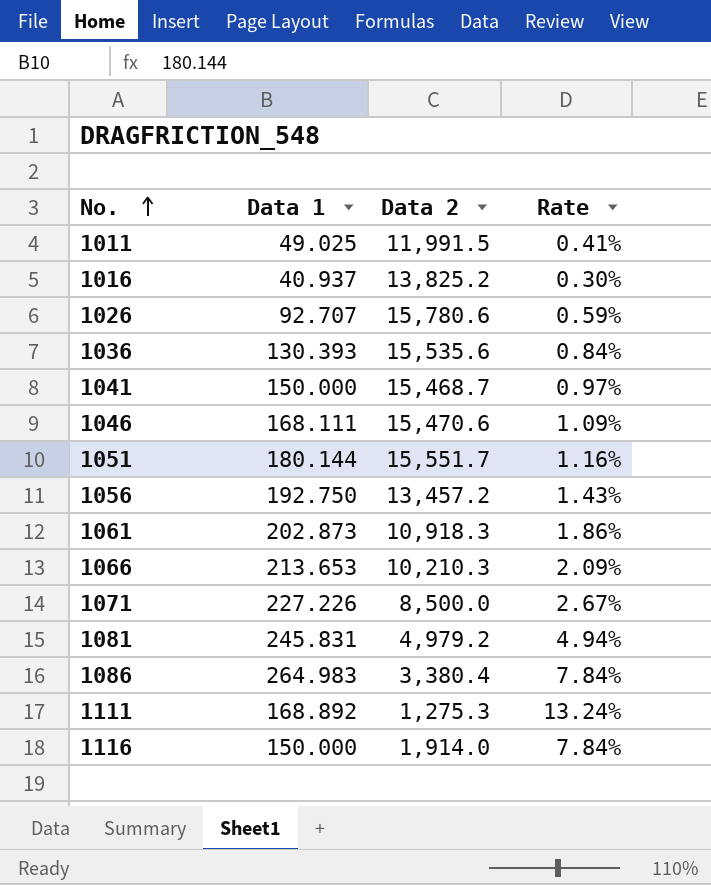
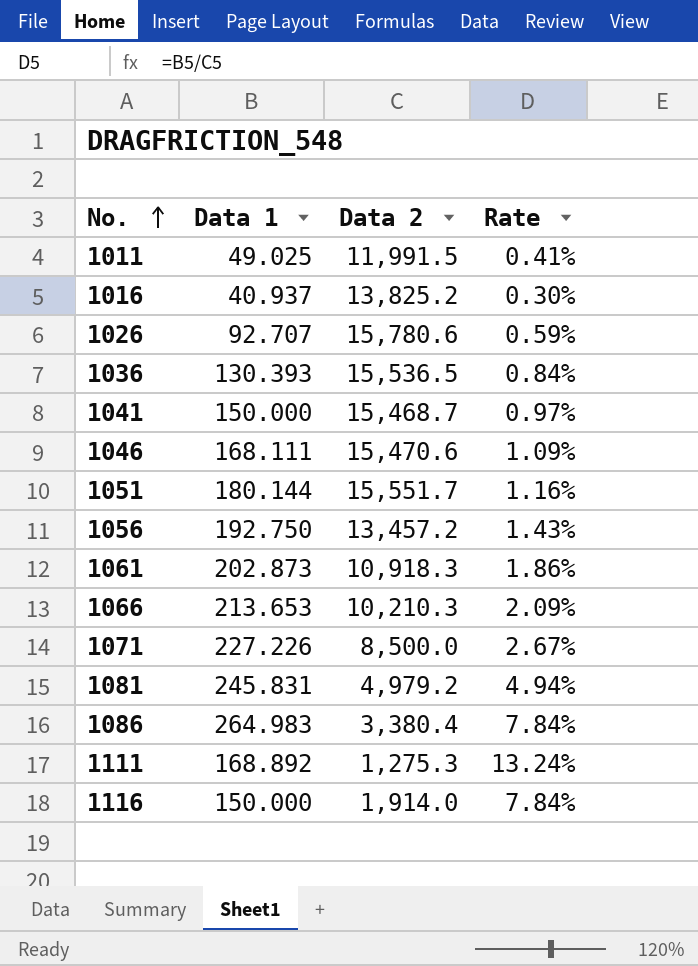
1036 | Data 2: 15,535.6 -> 15,536.5

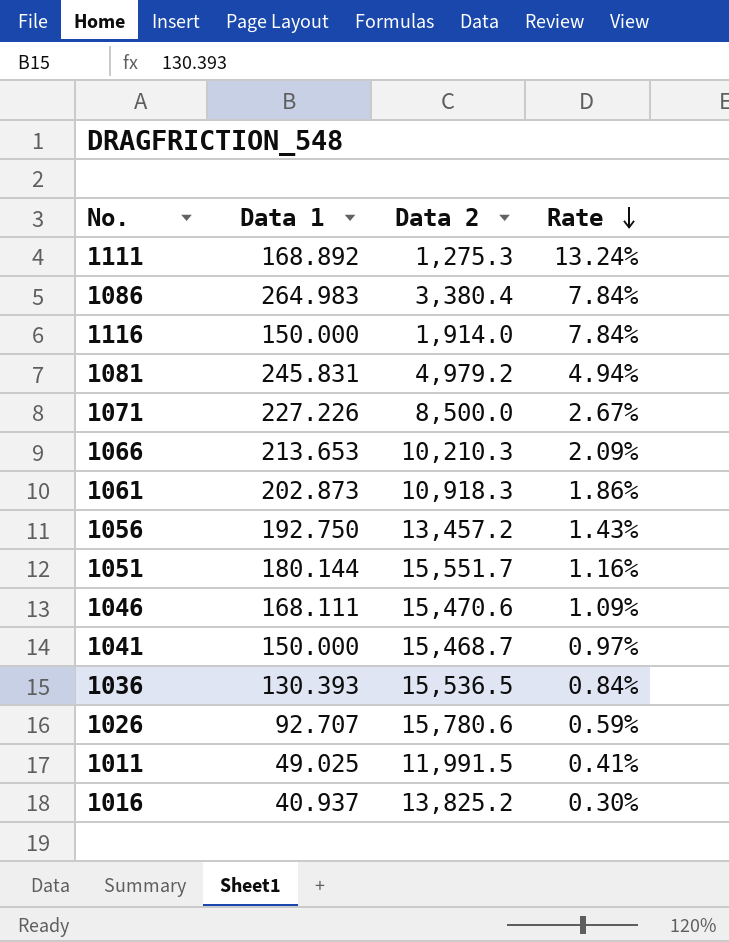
row order: No. ascending -> Rate descending

